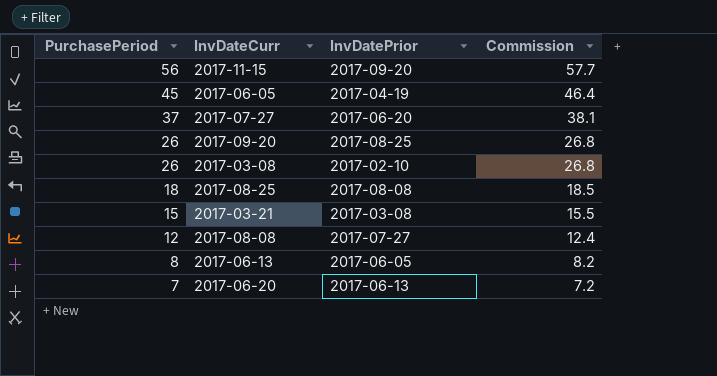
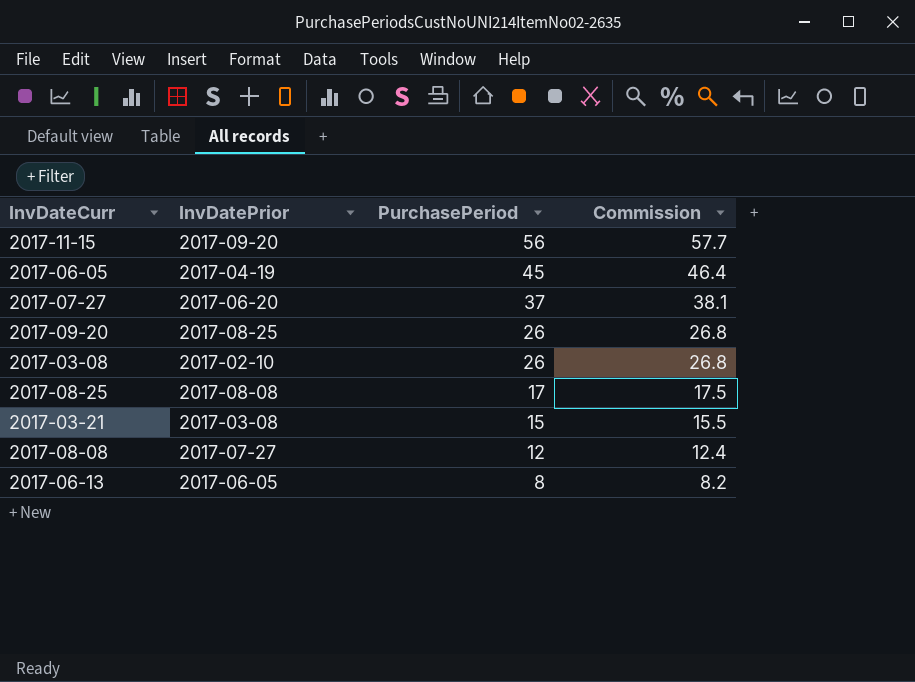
column PurchasePeriod | position: 1 -> 3
row 2017-06-20: 7 | 2017-06-13 | 7.2 -> none
2017-08-25 | PurchasePeriod: 18 -> 17
2017-08-25 | Commission: 18.5 -> 17.5

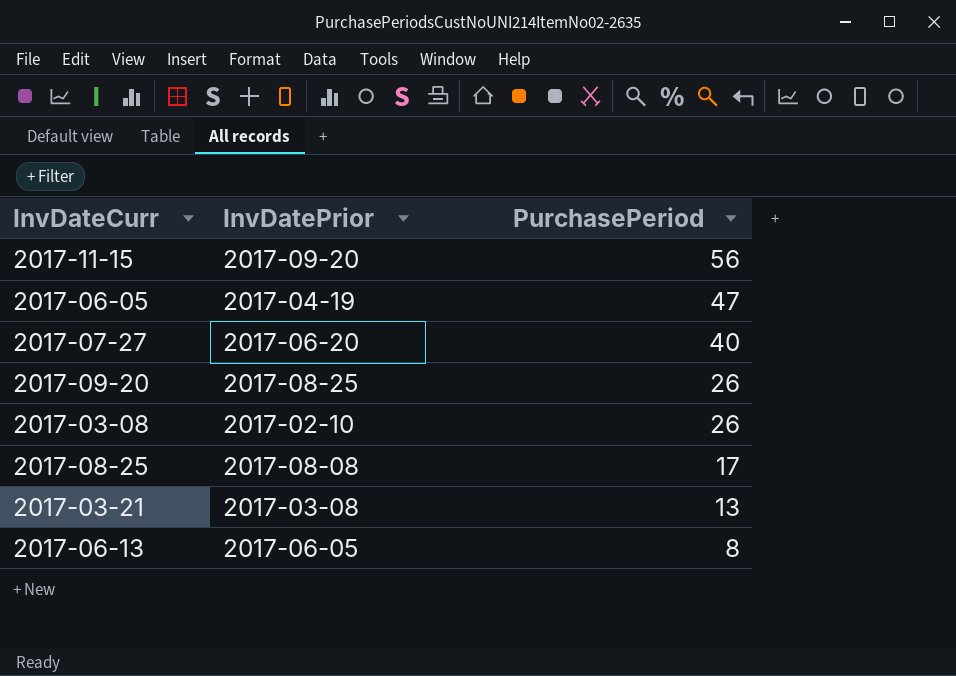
column Commission | formula: [PurchasePeriod] * 1.03 -> none
row 2017-08-08: 2017-07-27 | 12 | 12.4 -> none
2017-06-05 | PurchasePeriod: 45 -> 47
2017-07-27 | PurchasePeriod: 37 -> 40
2017-03-21 | PurchasePeriod: 15 -> 13

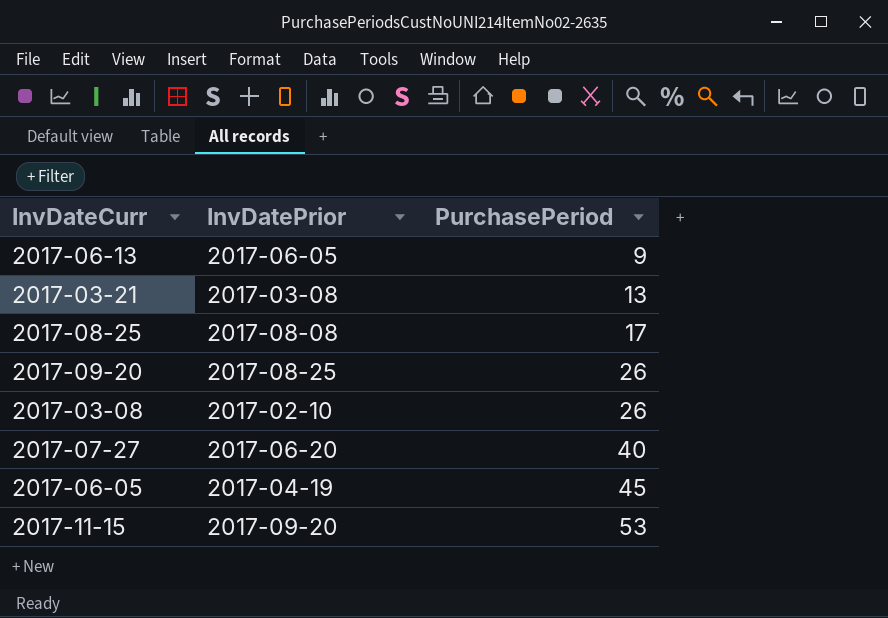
row order: PurchasePeriod descending -> PurchasePeriod ascending
2017-06-13 | PurchasePeriod: 8 -> 9
2017-06-05 | PurchasePeriod: 47 -> 45
2017-11-15 | PurchasePeriod: 56 -> 53

